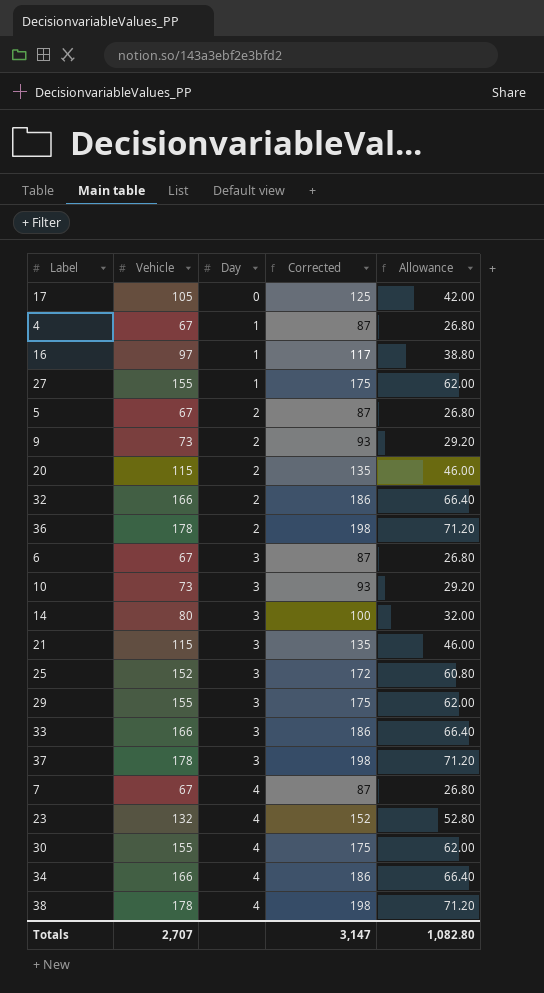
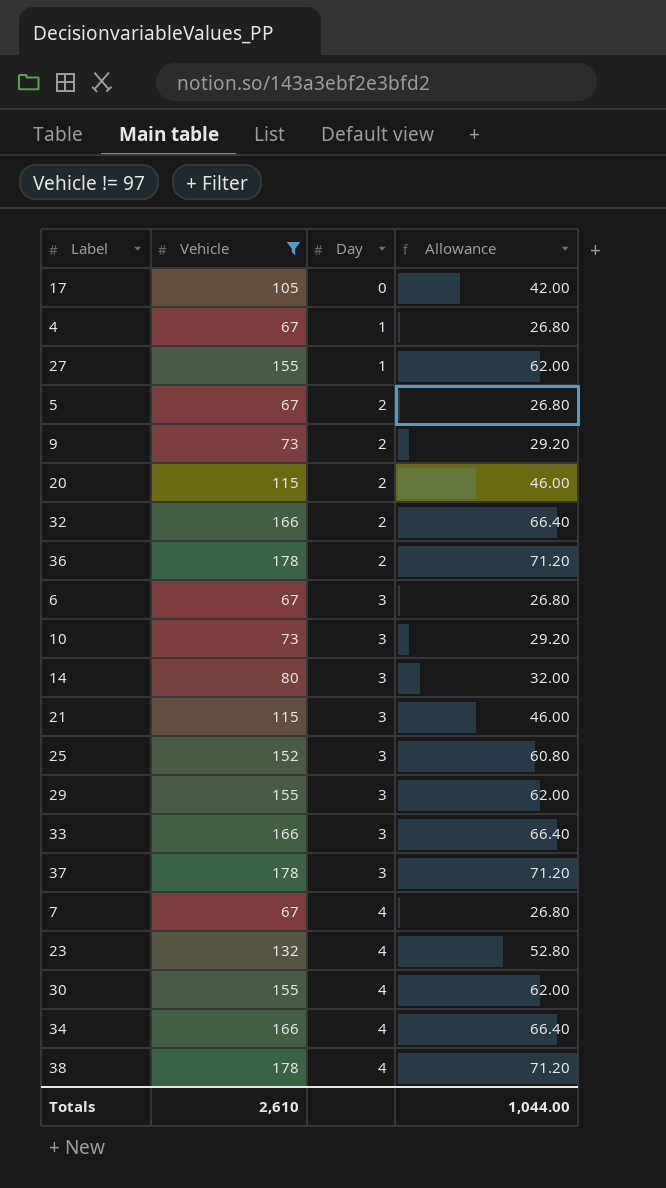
filter: none -> Vehicle != 97
column Corrected | formula: [Vehicle] + 20 -> none
Totals | Vehicle: 2,707 -> 2,610
Totals | Allowance: 1,082.80 -> 1,044.00

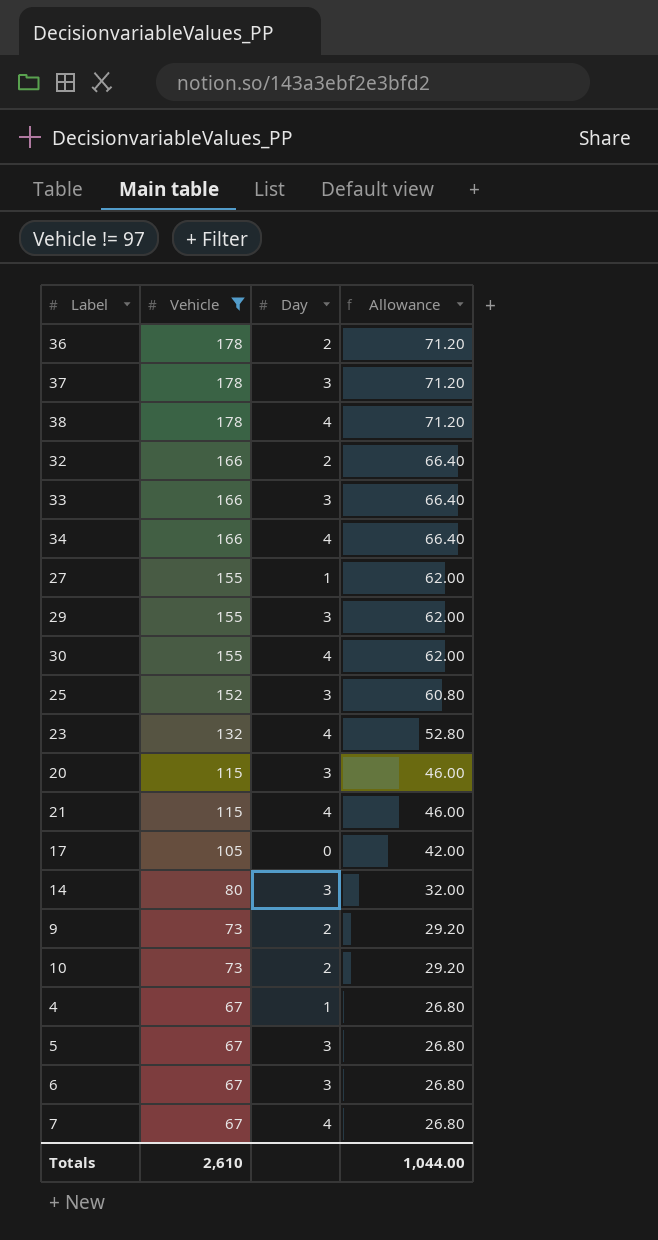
row order: Day ascending -> Vehicle descending
20 | Day: 2 -> 3
21 | Day: 3 -> 4
10 | Day: 3 -> 2
5 | Day: 2 -> 3

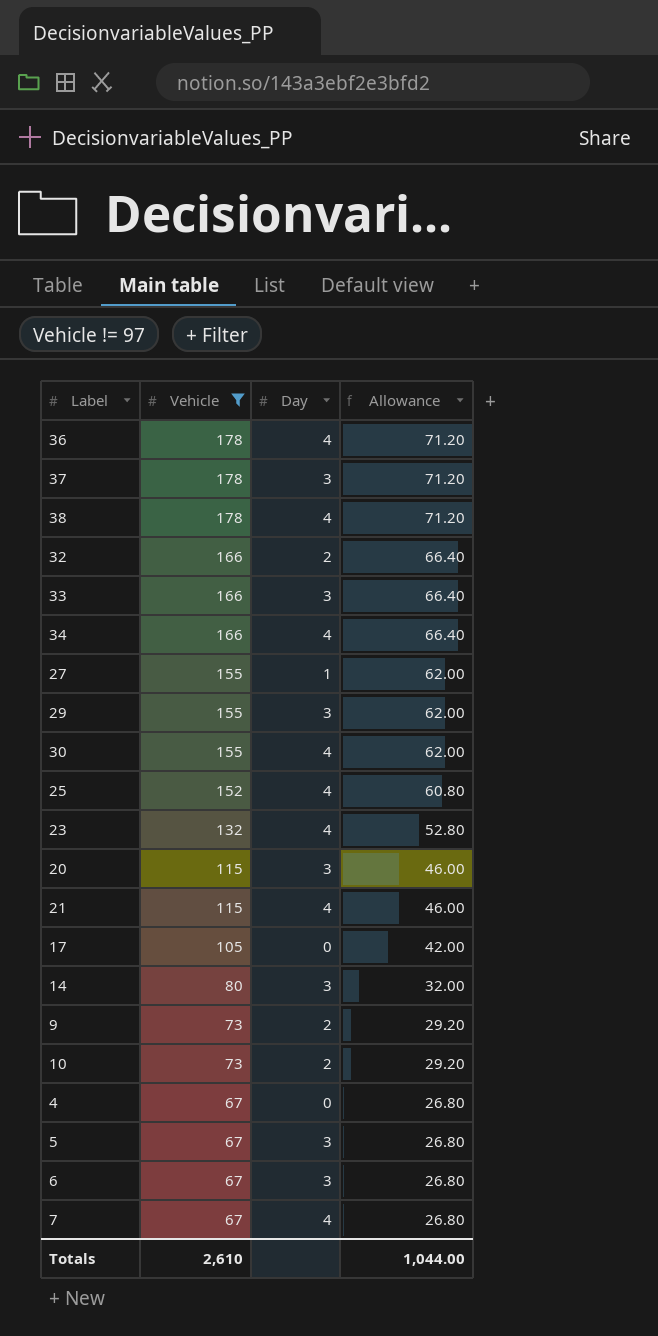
36 | Day: 2 -> 4
25 | Day: 3 -> 4
4 | Day: 1 -> 0

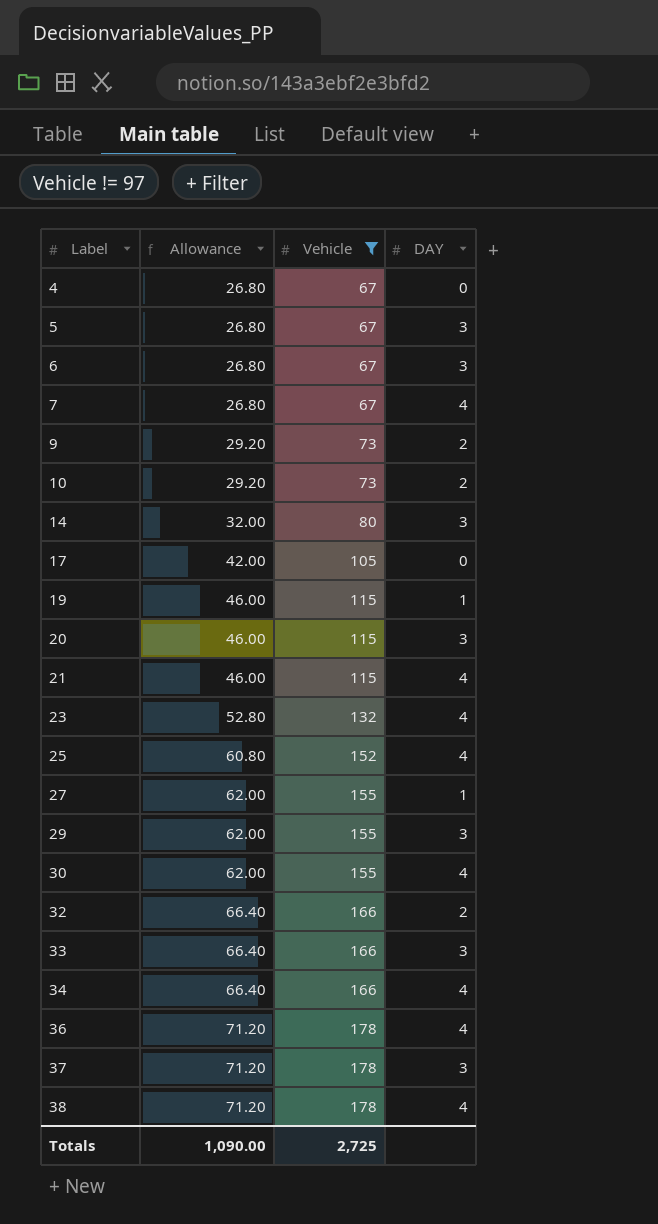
row order: Vehicle descending -> Label ascending
column Allowance | position: 4 -> 2
column name: Day -> DAY
row 19: none -> 46.00 | 115 | 1
Totals | Allowance: 1,044.00 -> 1,090.00
Totals | Vehicle: 2,610 -> 2,725

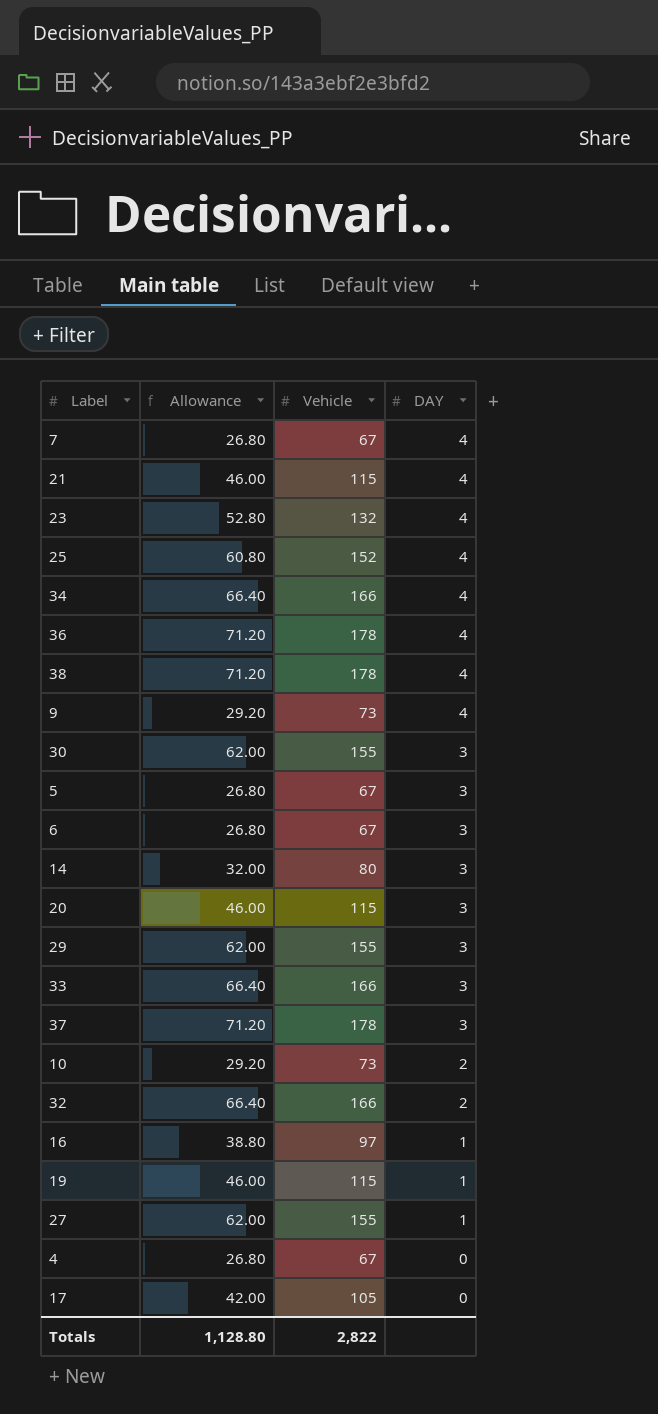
filter: Vehicle != 97 -> none
row order: Label ascending -> DAY descending
9 | DAY: 2 -> 4
30 | DAY: 4 -> 3
Totals | Allowance: 1,090.00 -> 1,128.80
Totals | Vehicle: 2,725 -> 2,822

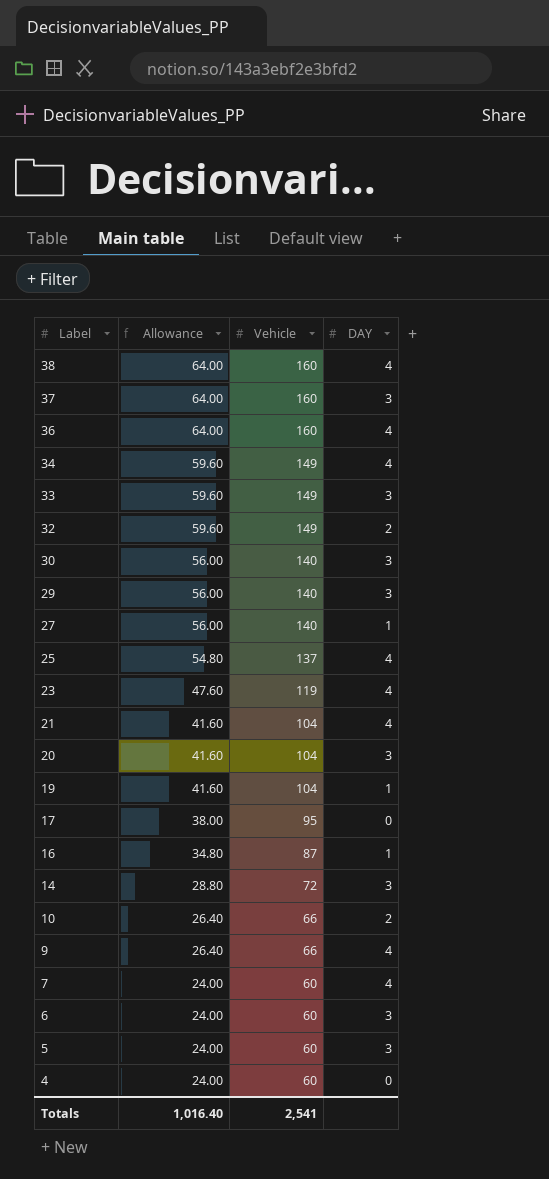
row order: DAY descending -> Label descending
38 | Allowance: 71.20 -> 64.00
38 | Vehicle: 178 -> 160
37 | Allowance: 71.20 -> 64.00
37 | Vehicle: 178 -> 160
36 | Allowance: 71.20 -> 64.00
36 | Vehicle: 178 -> 160
34 | Allowance: 66.40 -> 59.60
34 | Vehicle: 166 -> 149
33 | Allowance: 66.40 -> 59.60
33 | Vehicle: 166 -> 149
32 | Allowance: 66.40 -> 59.60
32 | Vehicle: 166 -> 149
30 | Allowance: 62.00 -> 56.00
30 | Vehicle: 155 -> 140
29 | Allowance: 62.00 -> 56.00
29 | Vehicle: 155 -> 140
27 | Allowance: 62.00 -> 56.00
27 | Vehicle: 155 -> 140
25 | Allowance: 60.80 -> 54.80
25 | Vehicle: 152 -> 137
23 | Allowance: 52.80 -> 47.60
23 | Vehicle: 132 -> 119
21 | Allowance: 46.00 -> 41.60
21 | Vehicle: 115 -> 104
20 | Allowance: 46.00 -> 41.60
20 | Vehicle: 115 -> 104
19 | Allowance: 46.00 -> 41.60
19 | Vehicle: 115 -> 104
17 | Allowance: 42.00 -> 38.00
17 | Vehicle: 105 -> 95
16 | Allowance: 38.80 -> 34.80
16 | Vehicle: 97 -> 87
14 | Allowance: 32.00 -> 28.80
14 | Vehicle: 80 -> 72
10 | Allowance: 29.20 -> 26.40
10 | Vehicle: 73 -> 66
9 | Allowance: 29.20 -> 26.40
9 | Vehicle: 73 -> 66
7 | Allowance: 26.80 -> 24.00
7 | Vehicle: 67 -> 60
6 | Allowance: 26.80 -> 24.00
6 | Vehicle: 67 -> 60
5 | Allowance: 26.80 -> 24.00
5 | Vehicle: 67 -> 60
4 | Allowance: 26.80 -> 24.00
4 | Vehicle: 67 -> 60
Totals | Allowance: 1,128.80 -> 1,016.40
Totals | Vehicle: 2,822 -> 2,541

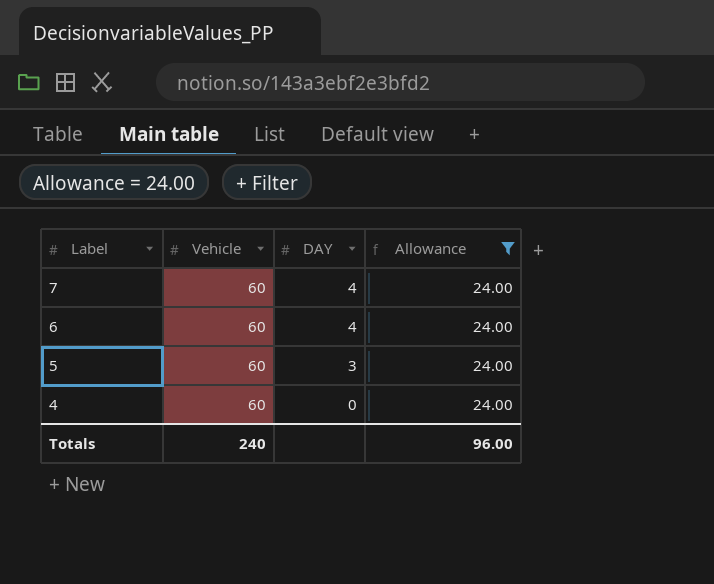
filter: none -> Allowance = 24.00
column Allowance | position: 2 -> 4
6 | DAY: 3 -> 4
Totals | Vehicle: 2,541 -> 240
Totals | Allowance: 1,016.40 -> 96.00

